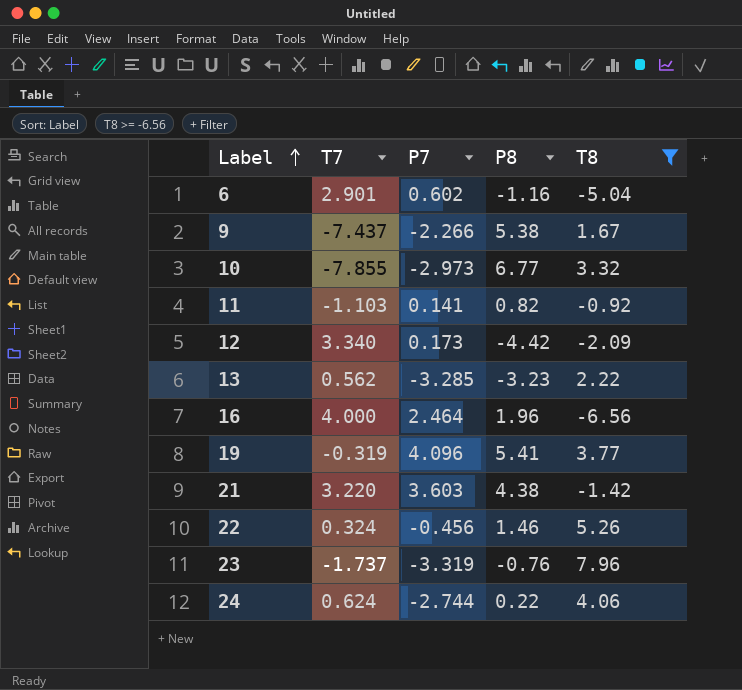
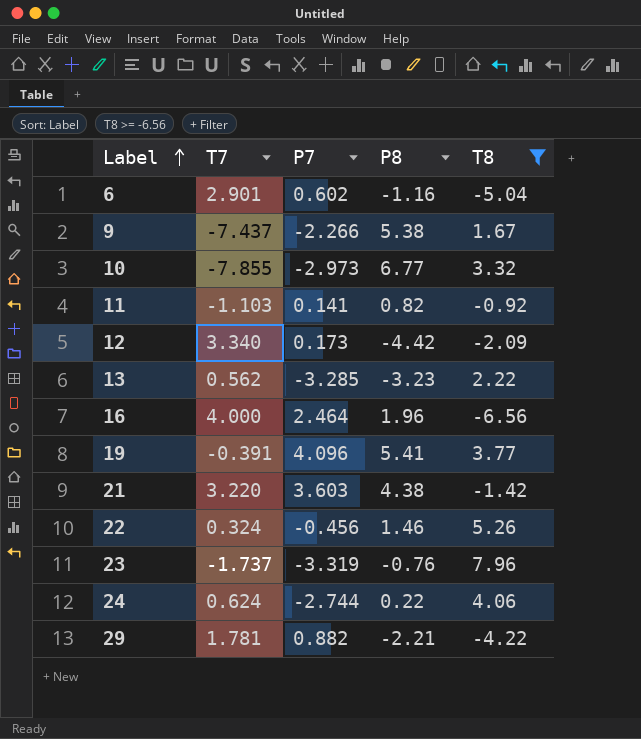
19 | T7: -0.319 -> -0.391
row 29: none -> 1.781 | 0.882 | -2.21 | -4.22

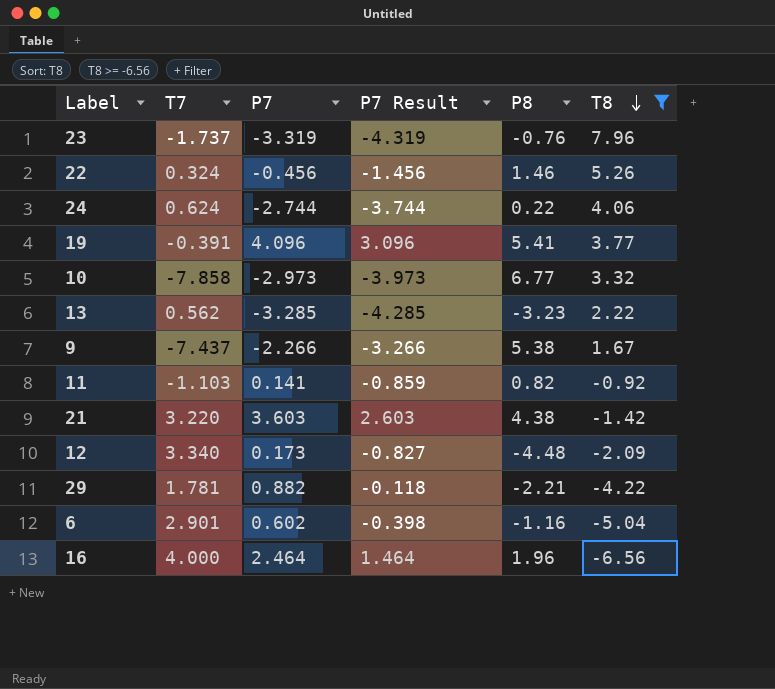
row order: Label ascending -> T8 descending
column P7 Result | formula: none -> [P7] - 1
10 | T7: -7.855 -> -7.858
12 | P8: -4.42 -> -4.48

